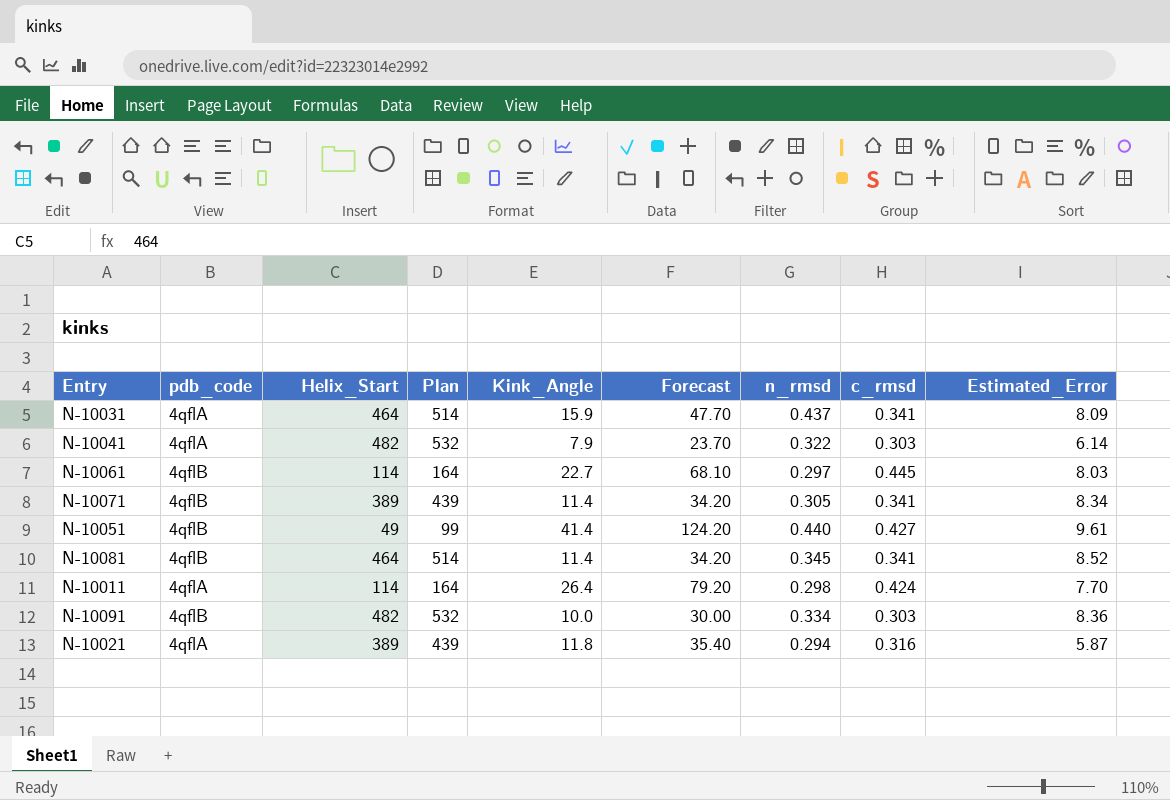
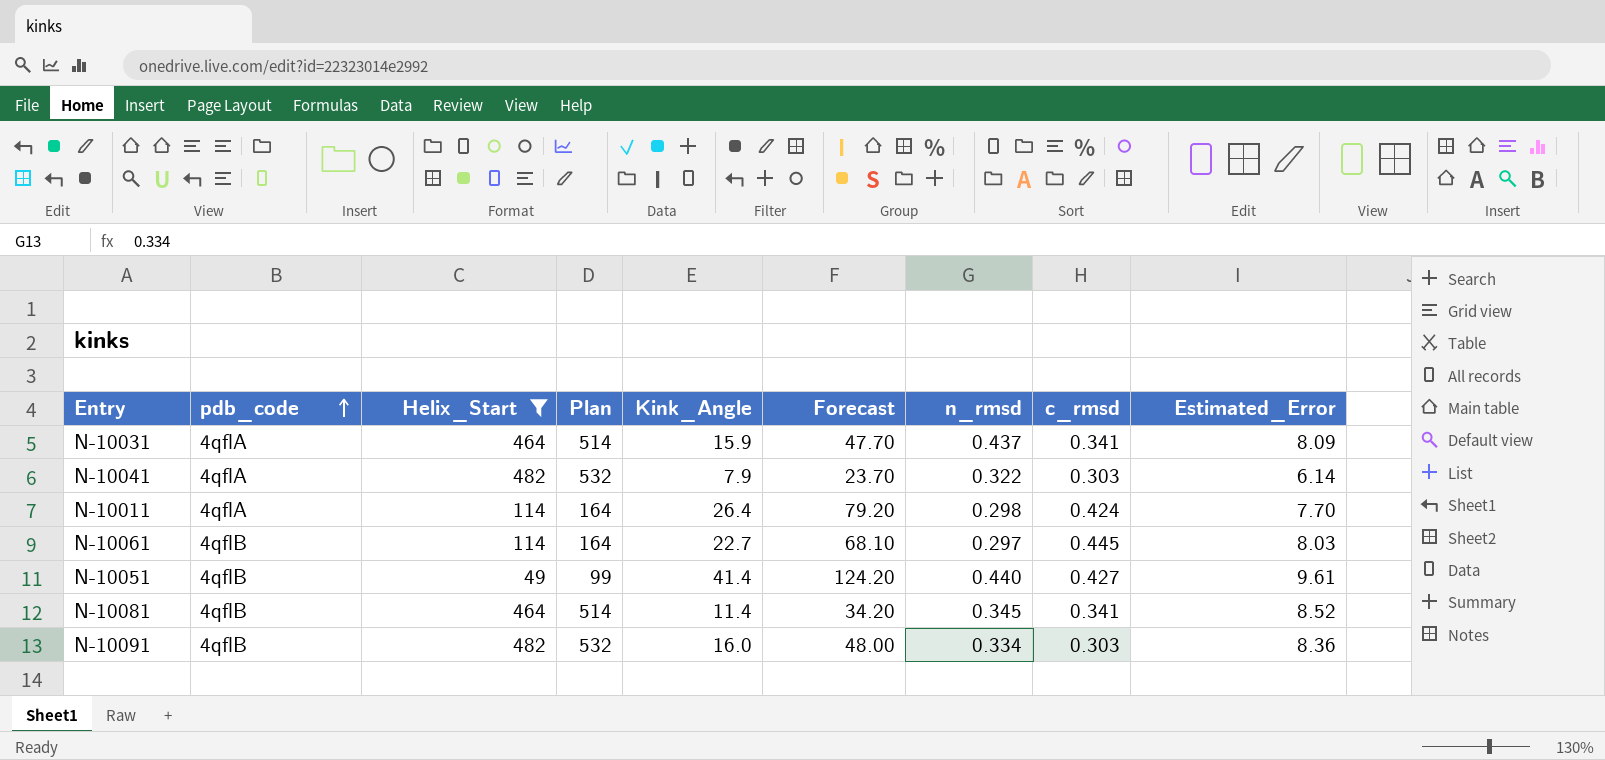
filter: none -> Helix_Start != 389
row order: none -> pdb_code ascending
N-10091 | Kink_Angle: 10.0 -> 16.0
N-10091 | Forecast: 30.00 -> 48.00

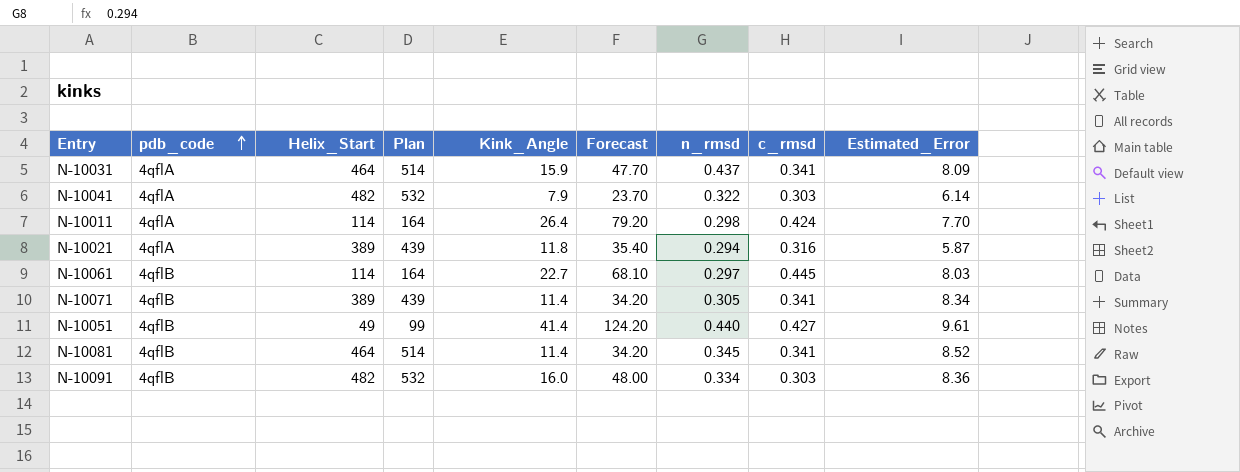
filter: Helix_Start != 389 -> none

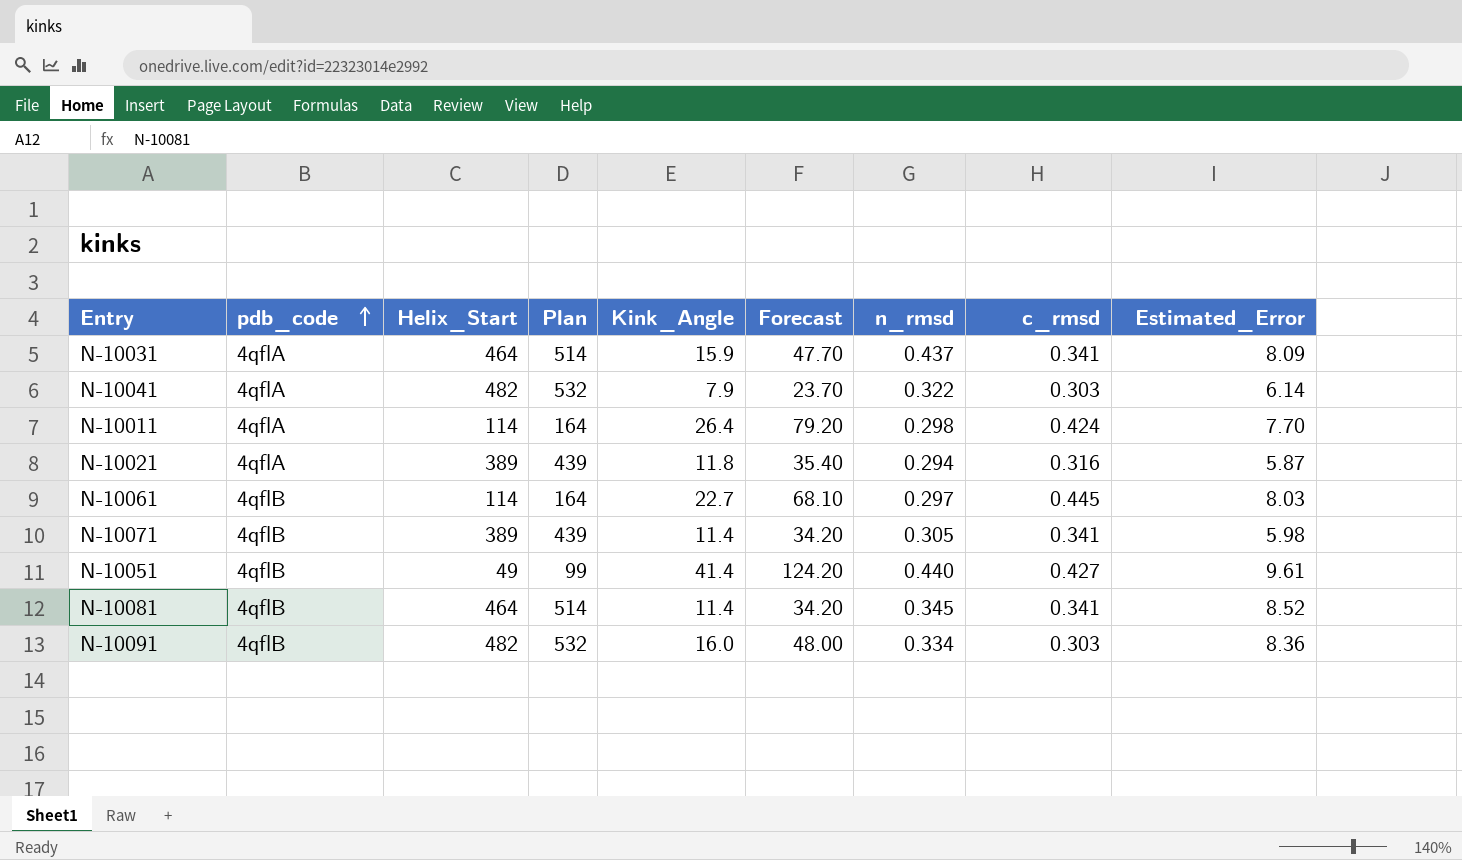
N-10071 | Estimated_Error: 8.34 -> 5.98

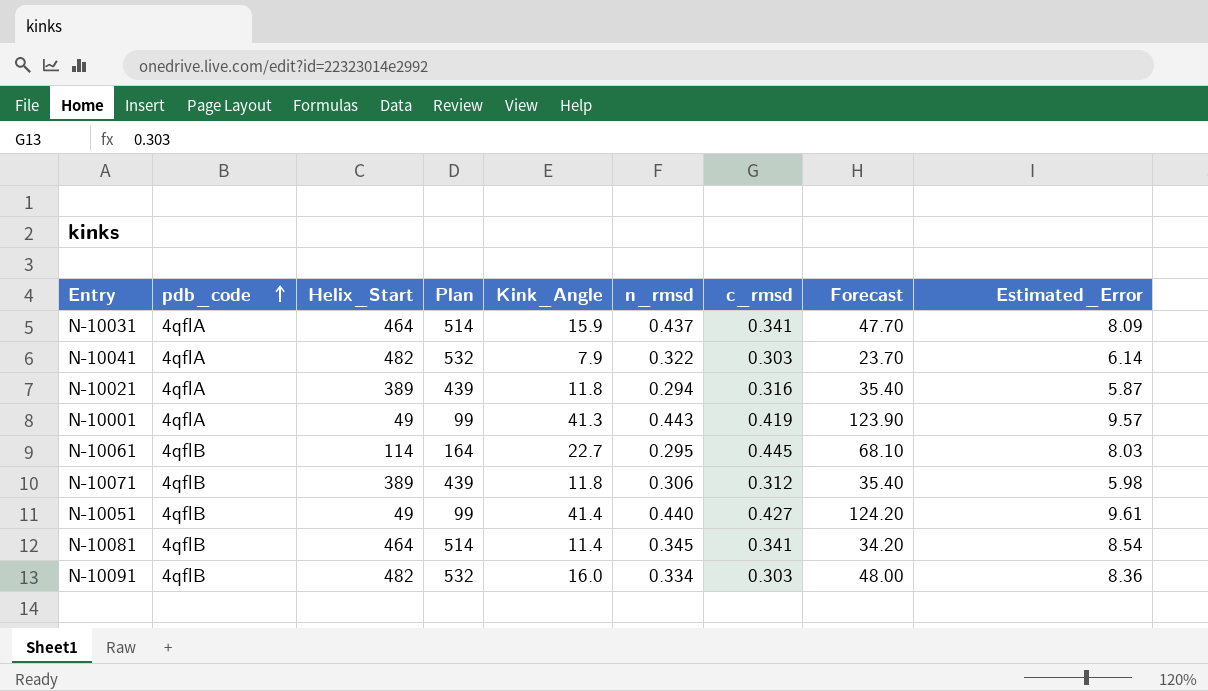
column Forecast | position: 6 -> 8
row N-10011: 4qflA | 114 | 164 | 26.4 | 79.20 | 0.298 | 0.424 | 7.70 -> none
row N-10001: none -> 4qflA | 49 | 99 | 41.3 | 0.443 | 0.419 | 123.90 | 9.57
N-10061 | n_rmsd: 0.297 -> 0.295
N-10071 | Kink_Angle: 11.4 -> 11.8
N-10071 | n_rmsd: 0.305 -> 0.306
N-10071 | c_rmsd: 0.341 -> 0.312
N-10071 | Forecast: 34.20 -> 35.40
N-10081 | Estimated_Error: 8.52 -> 8.54

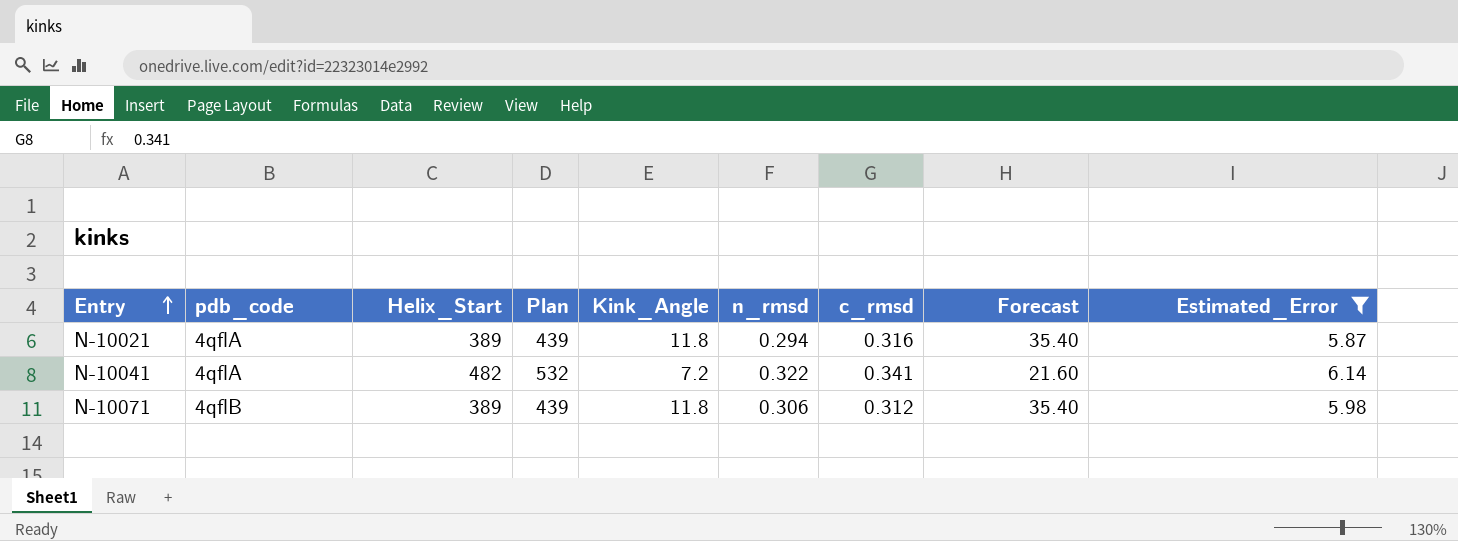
filter: none -> Estimated_Error <= 6.14
row order: pdb_code ascending -> Entry ascending
N-10041 | Kink_Angle: 7.9 -> 7.2
N-10041 | c_rmsd: 0.303 -> 0.341
N-10041 | Forecast: 23.70 -> 21.60

